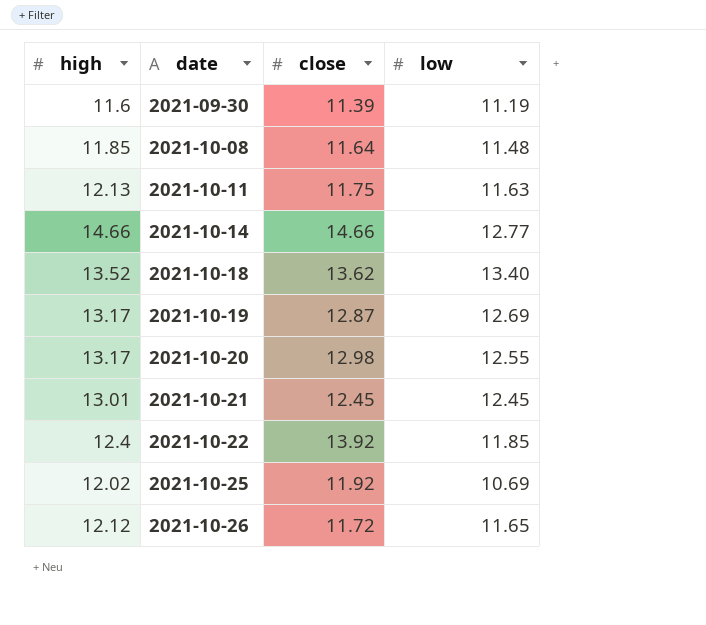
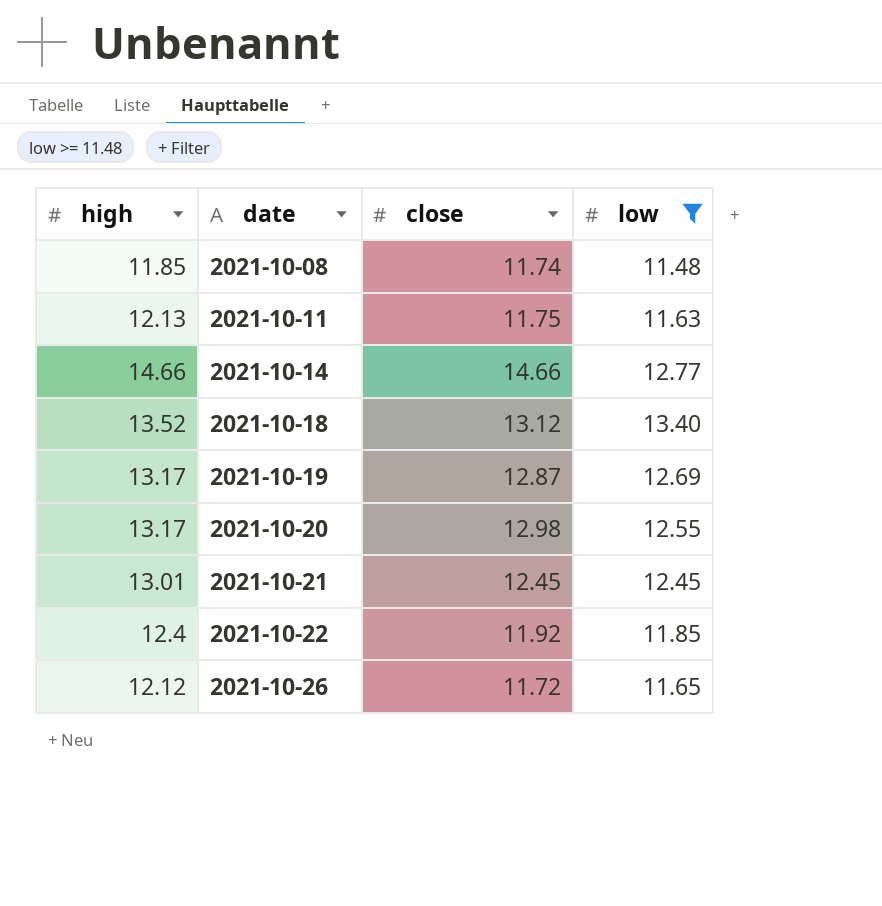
filter: none -> low >= 11.48
2021-10-08 | close: 11.64 -> 11.74
2021-10-18 | close: 13.62 -> 13.12
2021-10-22 | close: 13.92 -> 11.92

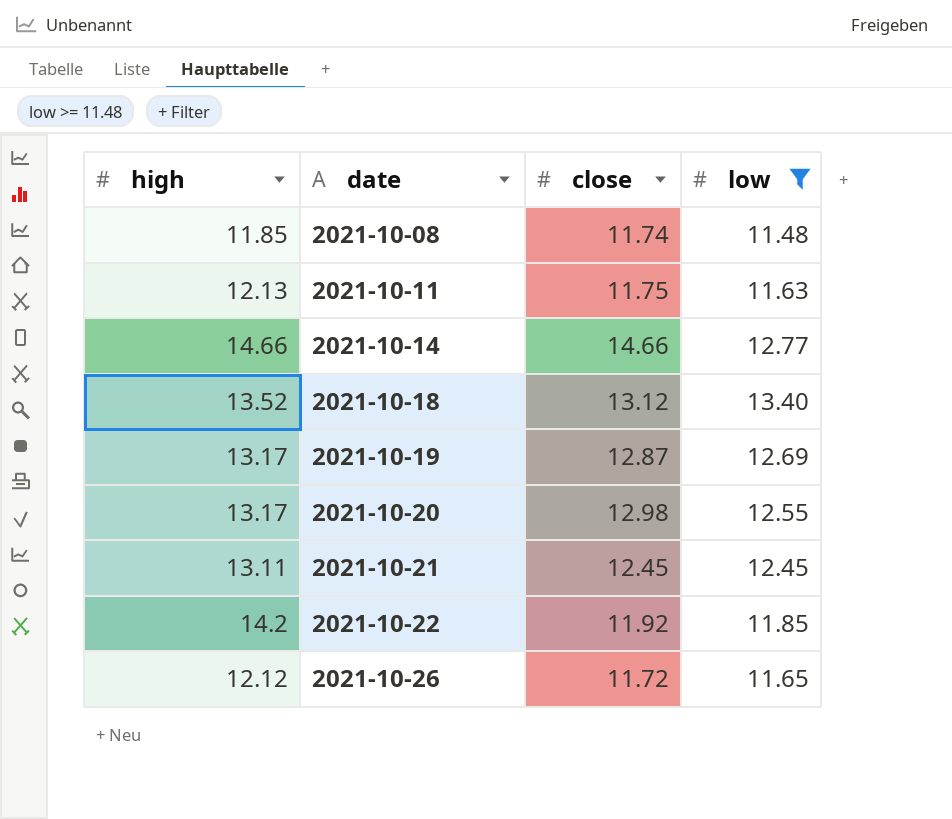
2021-10-21 | high: 13.01 -> 13.11
2021-10-22 | high: 12.4 -> 14.2

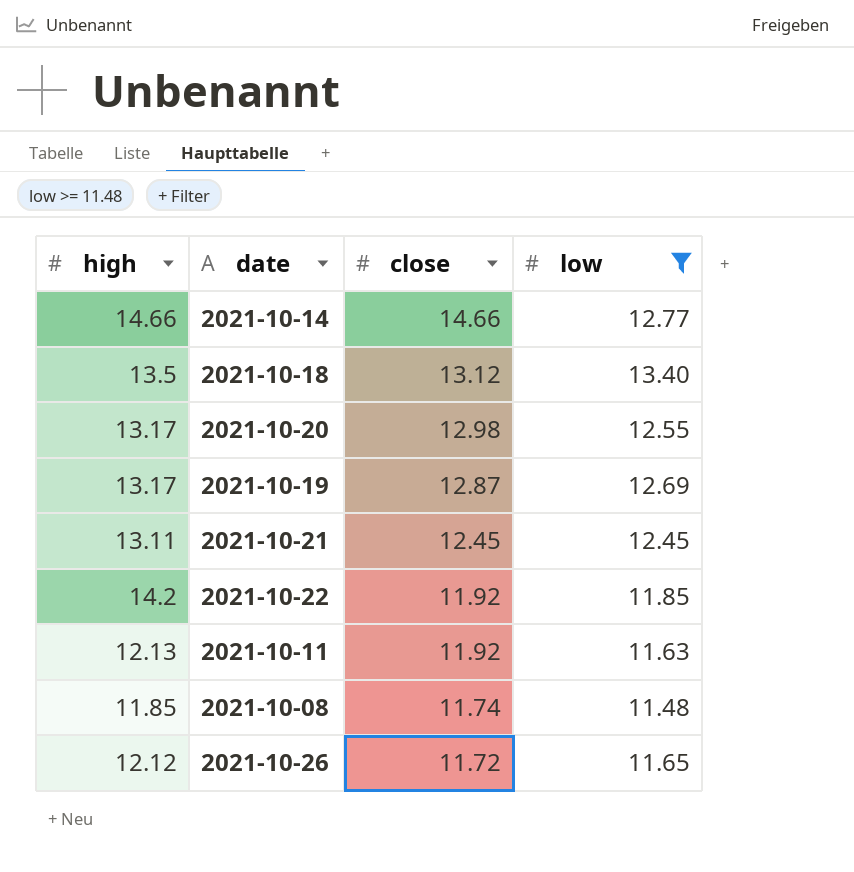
row order: date ascending -> close descending
2021-10-18 | high: 13.52 -> 13.5
2021-10-11 | close: 11.75 -> 11.92

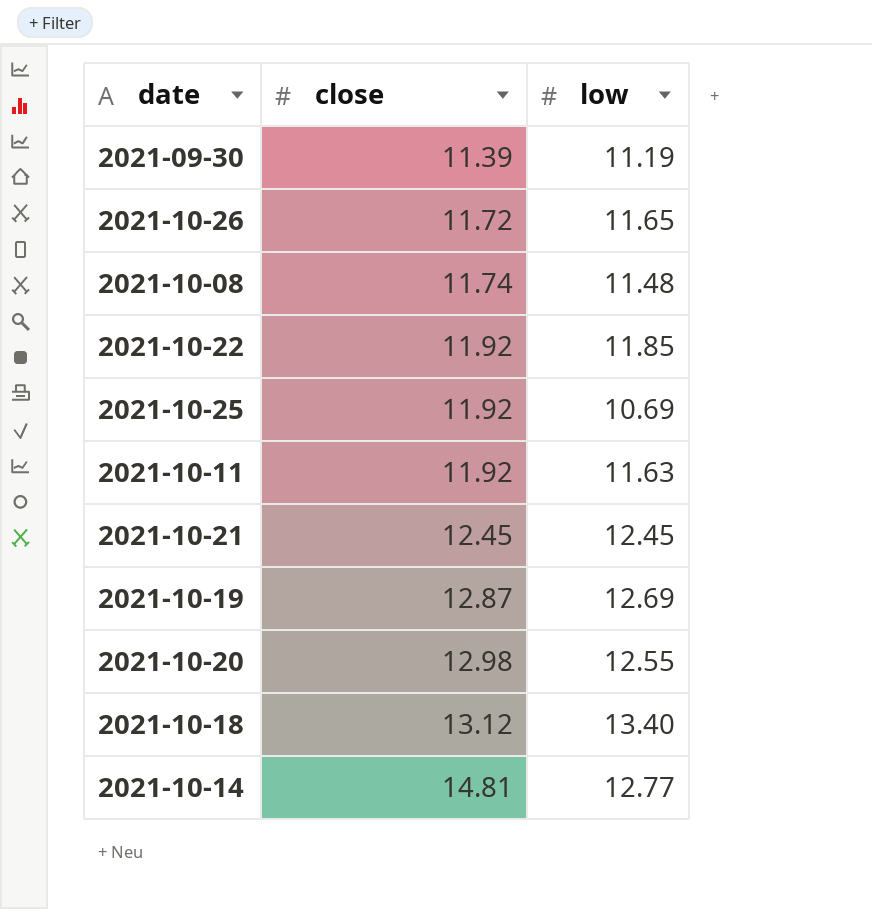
filter: low >= 11.48 -> none
row order: close descending -> close ascending
column high | position: 1 -> none
2021-10-14 | close: 14.66 -> 14.81

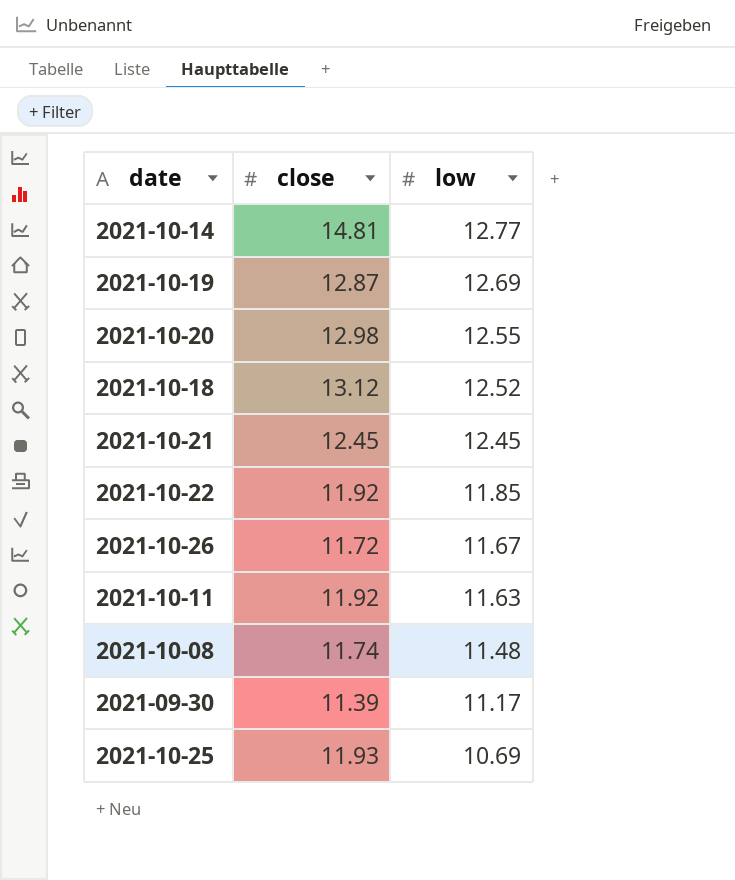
row order: close ascending -> low descending
2021-10-18 | low: 13.40 -> 12.52
2021-10-26 | low: 11.65 -> 11.67
2021-09-30 | low: 11.19 -> 11.17
2021-10-25 | close: 11.92 -> 11.93

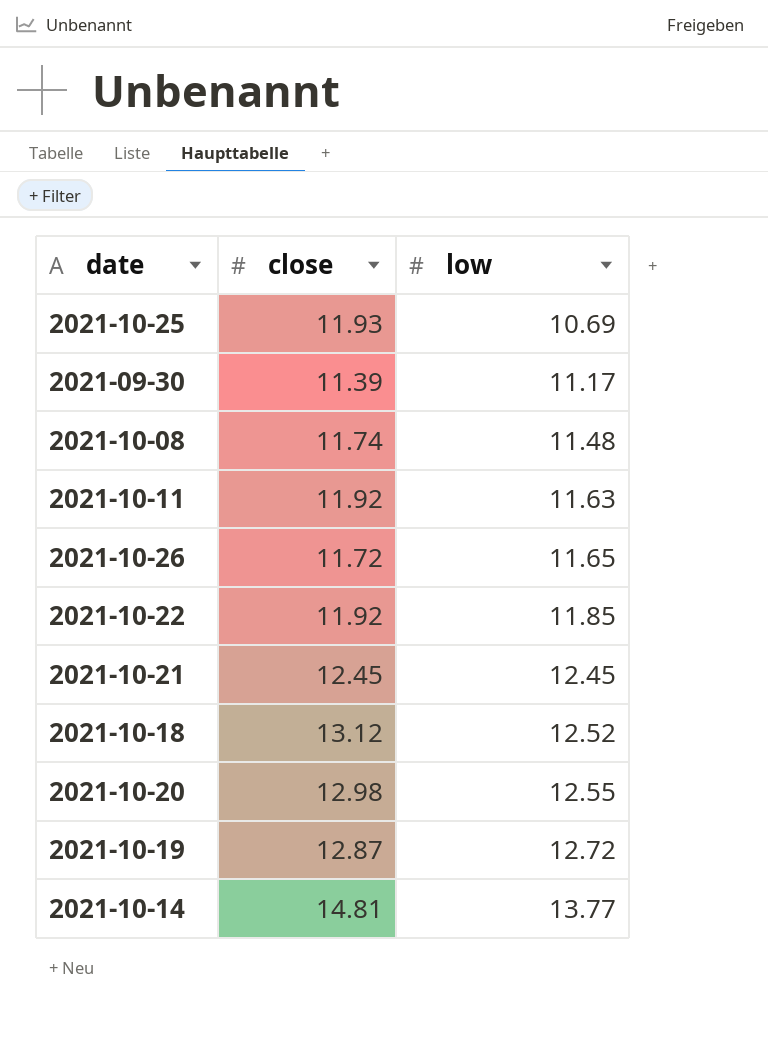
row order: low descending -> low ascending
2021-10-26 | low: 11.67 -> 11.65
2021-10-19 | low: 12.69 -> 12.72
2021-10-14 | low: 12.77 -> 13.77

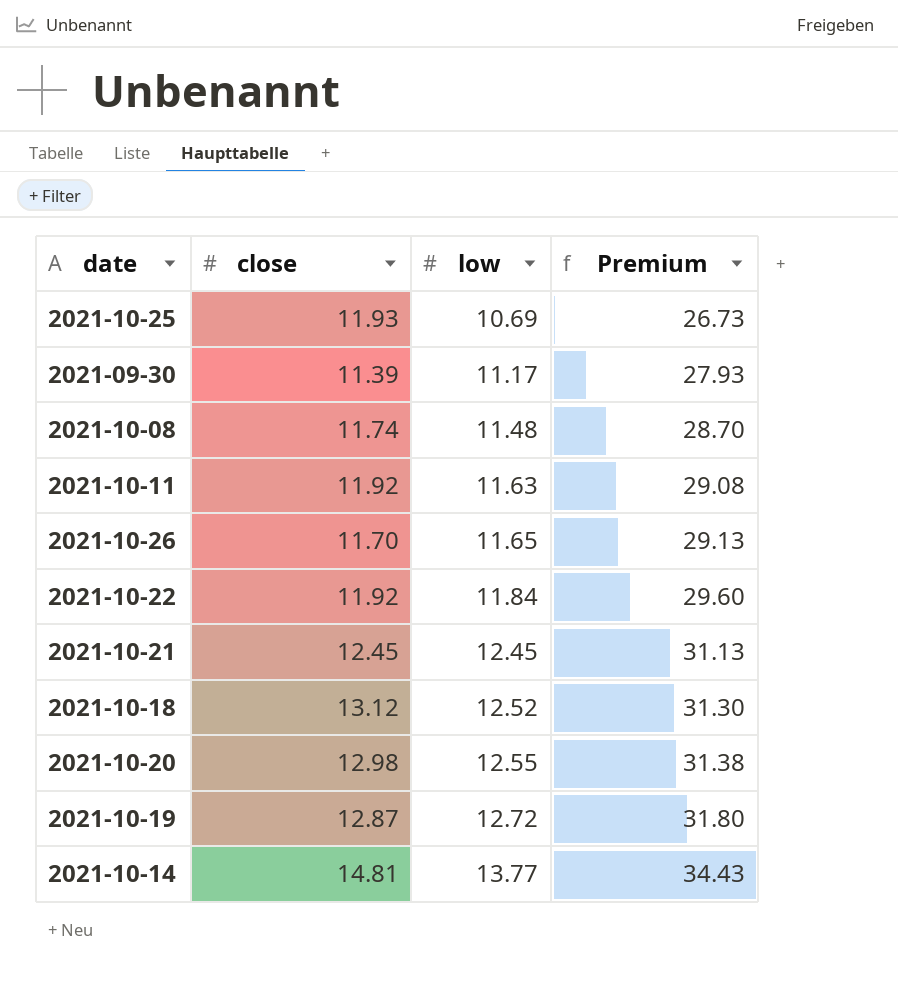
column Premium | formula: none -> [low] * 2.5
2021-10-26 | close: 11.72 -> 11.70
2021-10-22 | low: 11.85 -> 11.84

